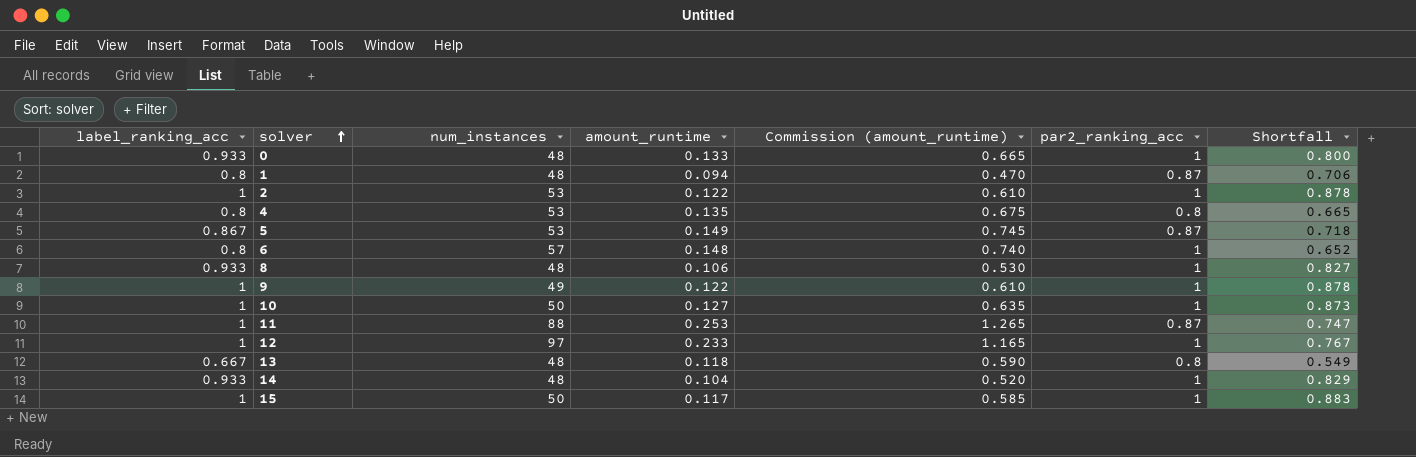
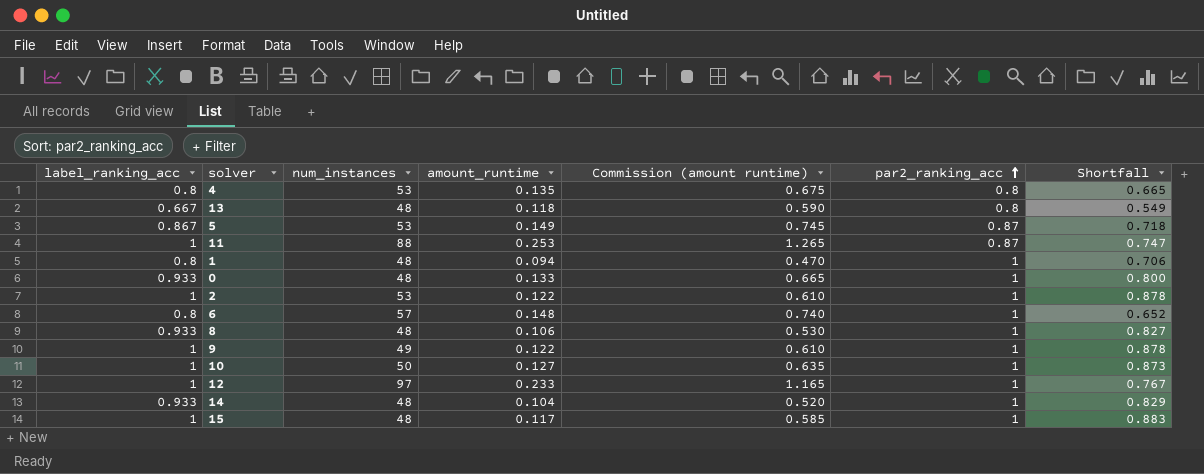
row order: solver ascending -> par2_ranking_acc ascending
column name: Commission (amount_runtime) -> Commission (amount runtime)
1 | par2_ranking_acc: 0.87 -> 1
15 | num_instances: 50 -> 48

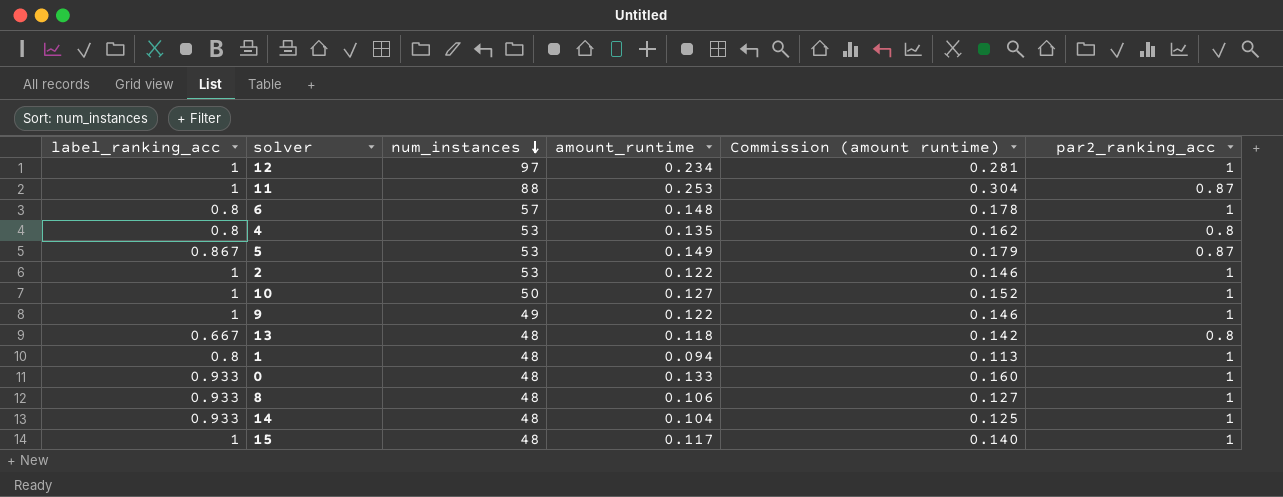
row order: par2_ranking_acc ascending -> num_instances descending
column Shortfall | formula: [label_ranking_acc] - [amount_runtime] -> none
column Commission (amount runtime) | formula: [amount_runtime] * 5 -> [amount_runtime] * 1.2
12 | amount_runtime: 0.233 -> 0.234

